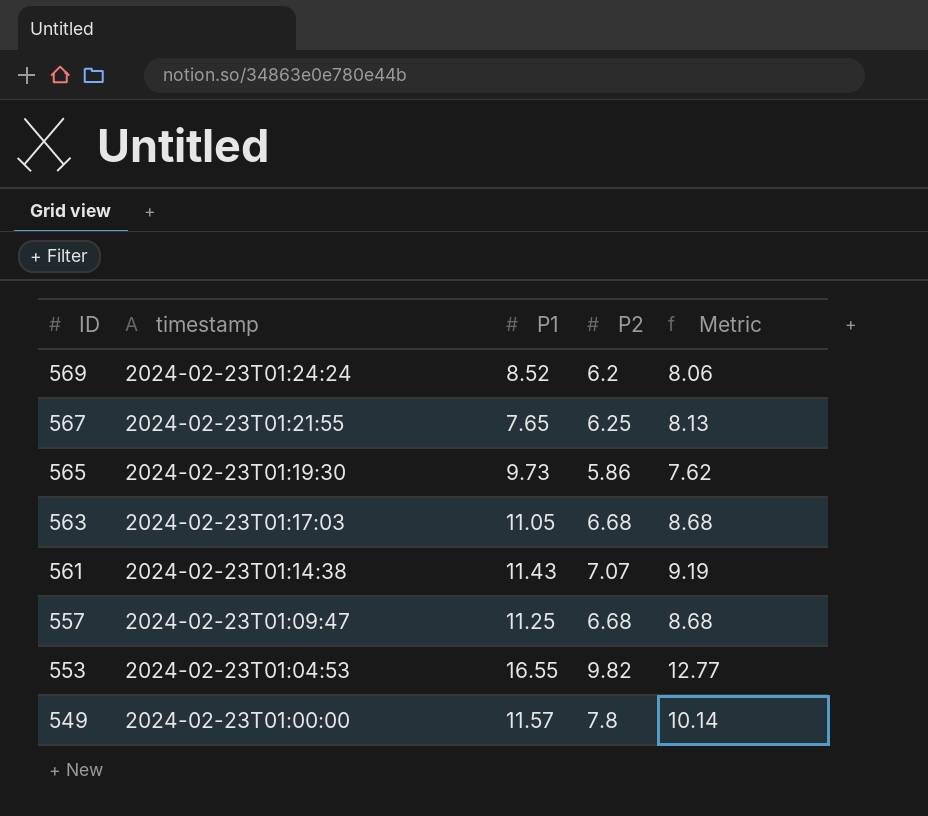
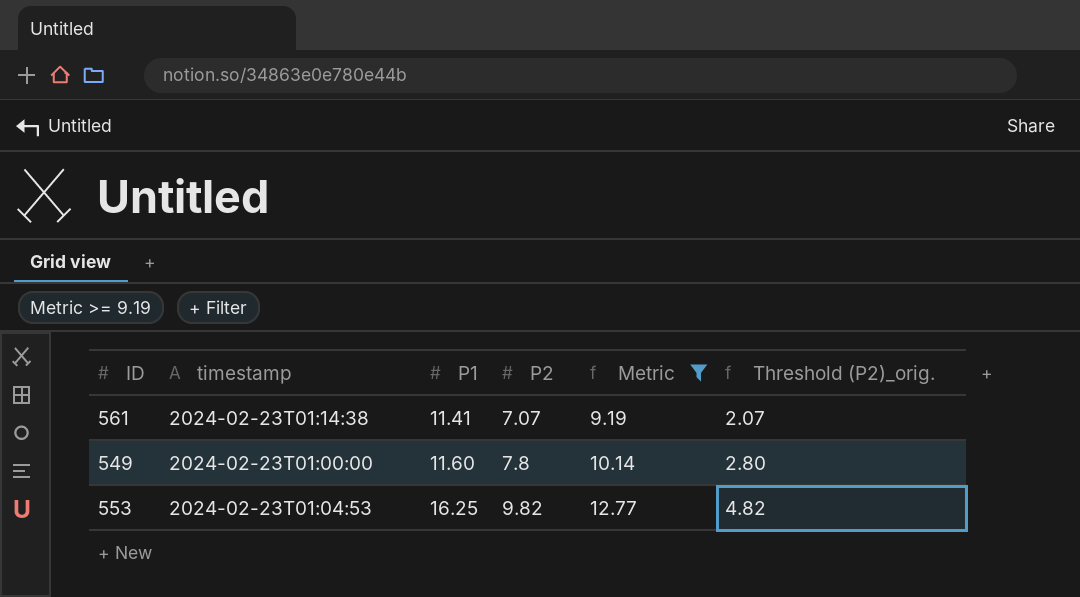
filter: none -> Metric >= 9.19
row order: ID descending -> P1 ascending
column Threshold (P2)_orig. | formula: none -> [P2] - 5
561 | P1: 11.43 -> 11.41
549 | P1: 11.57 -> 11.60
553 | P1: 16.55 -> 16.25

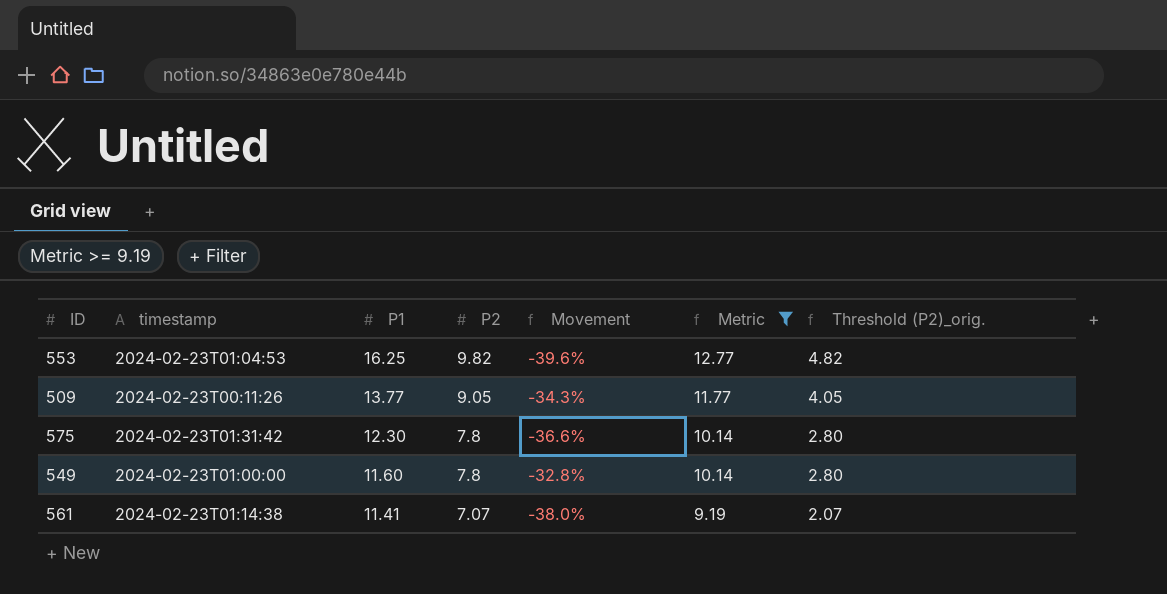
row order: P1 ascending -> P1 descending
column Movement | formula: none -> ([P2] - [P1]) / [P1]
row 509: none -> 2024-02-23T00:11:26 | 13.77 | 9.05 | -34.3% | 11.77 | 4.05
row 575: none -> 2024-02-23T01:31:42 | 12.30 | 7.8 | -36.6% | 10.14 | 2.80

